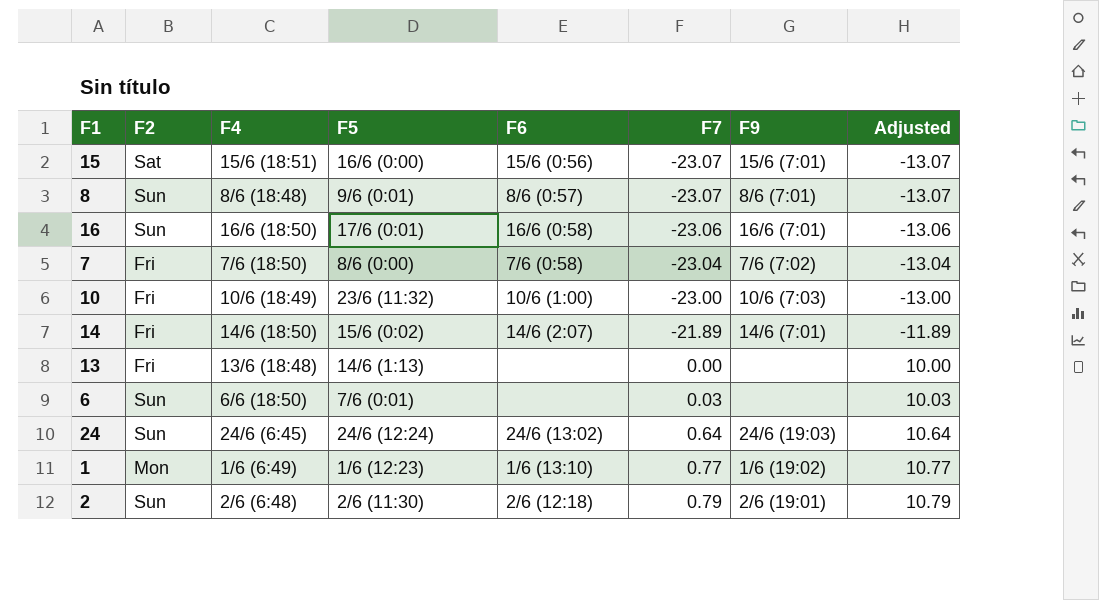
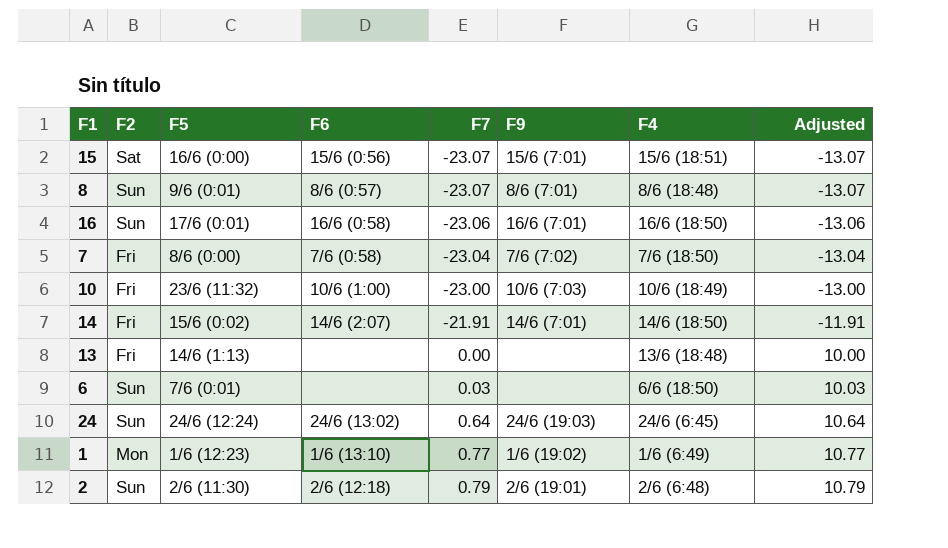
column F4 | position: 3 -> 7
14 | F7: -21.89 -> -21.91
14 | Adjusted: -11.89 -> -11.91

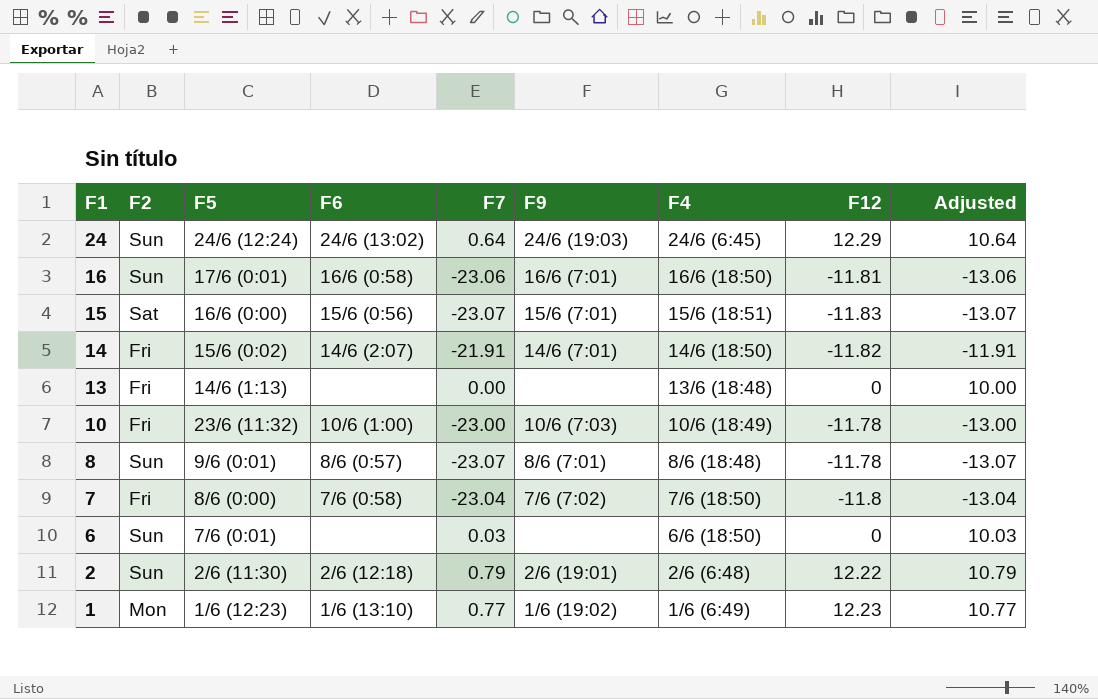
row order: F7 ascending -> F1 descending
column F12 | position: none -> 8

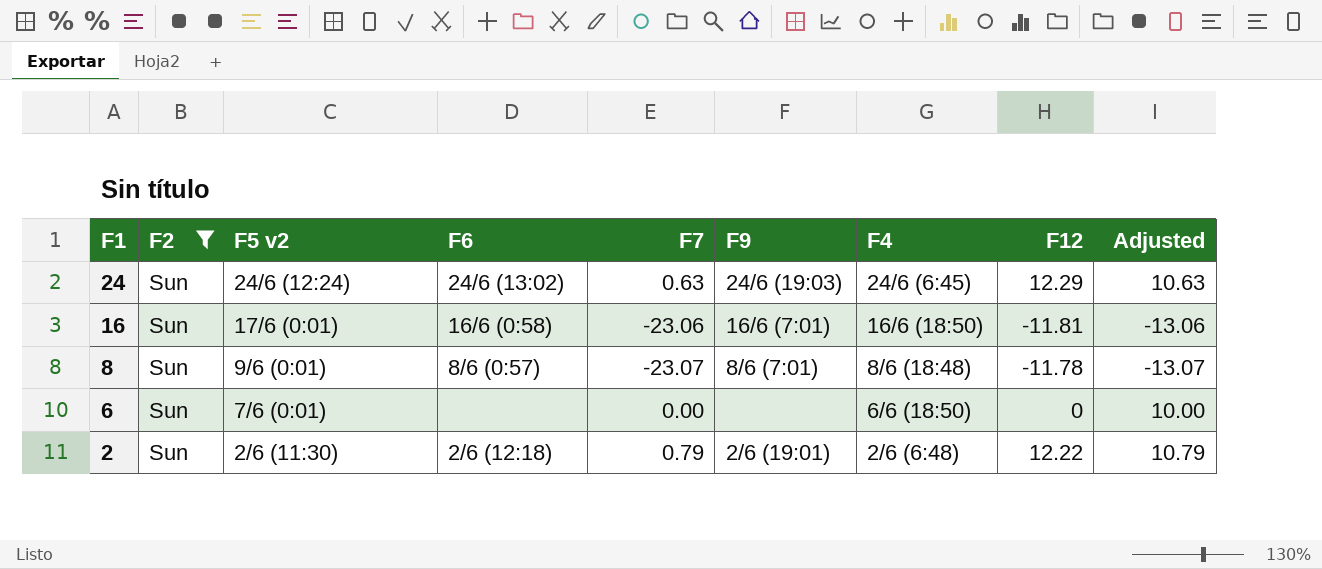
filter: none -> F2 = Sun
column name: F5 -> F5 v2
24 | F7: 0.64 -> 0.63
24 | Adjusted: 10.64 -> 10.63
6 | F7: 0.03 -> 0.00
6 | Adjusted: 10.03 -> 10.00

